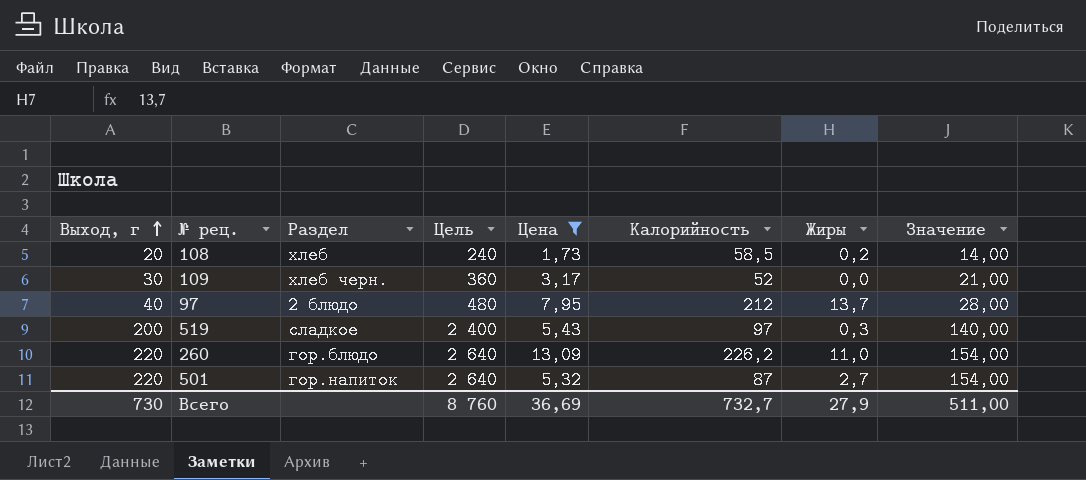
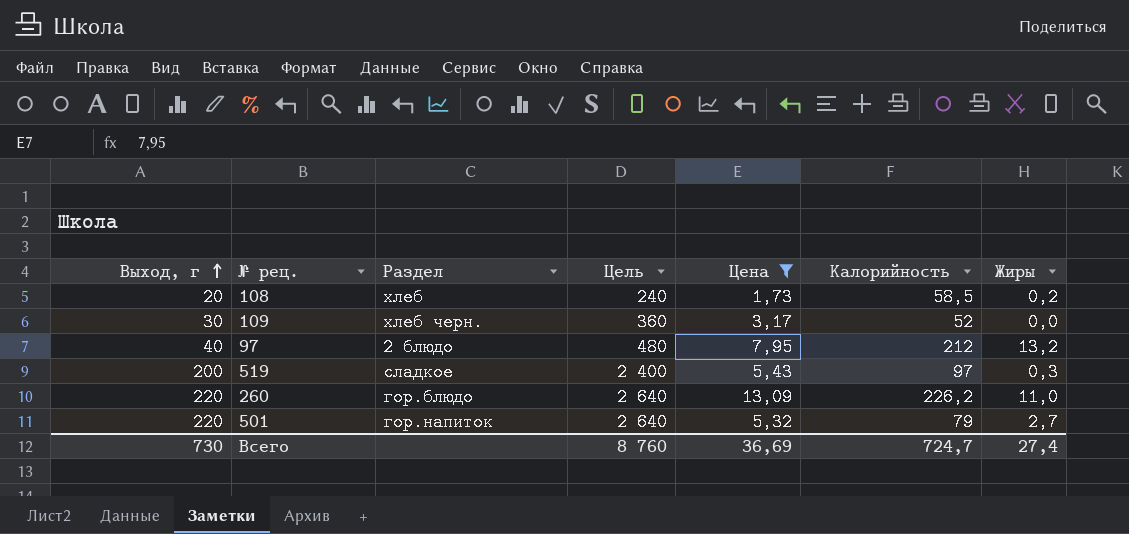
column Значение | formula: [Выход, г] * 0,7 -> none
97 | Жиры: 13,7 -> 13,2
501 | Калорийность: 87 -> 79
Всего | Калорийность: 732,7 -> 724,7
Всего | Жиры: 27,9 -> 27,4

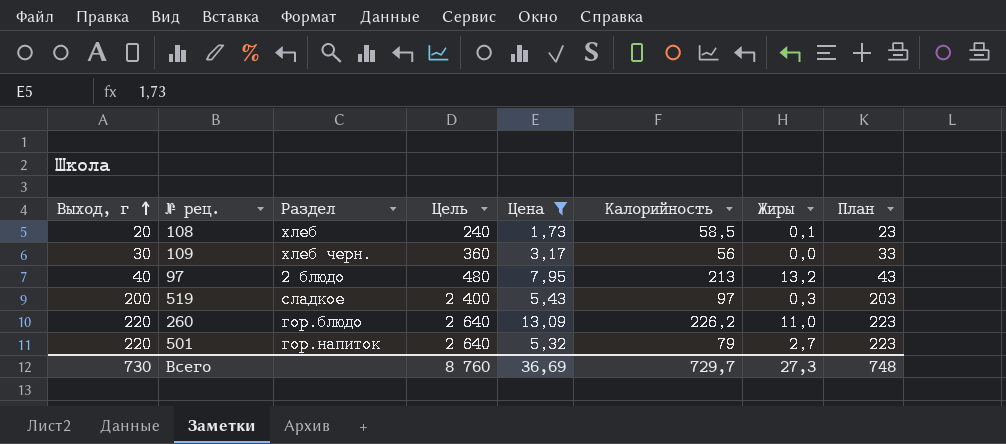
column План | formula: none -> [Выход, г] + 3
108 | Жиры: 0,2 -> 0,1
109 | Калорийность: 52 -> 56
97 | Калорийность: 212 -> 213
Всего | Калорийность: 724,7 -> 729,7
Всего | Жиры: 27,4 -> 27,3

